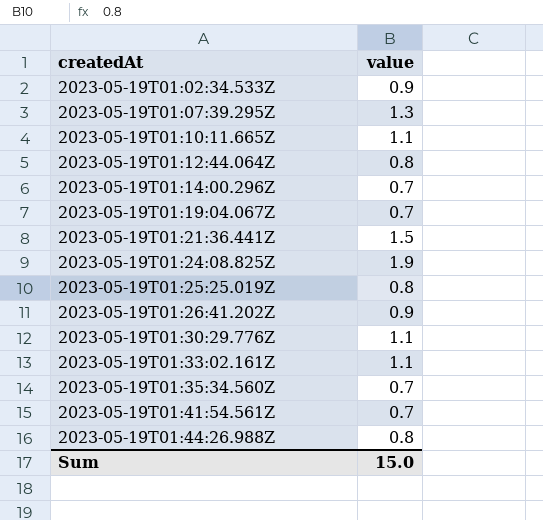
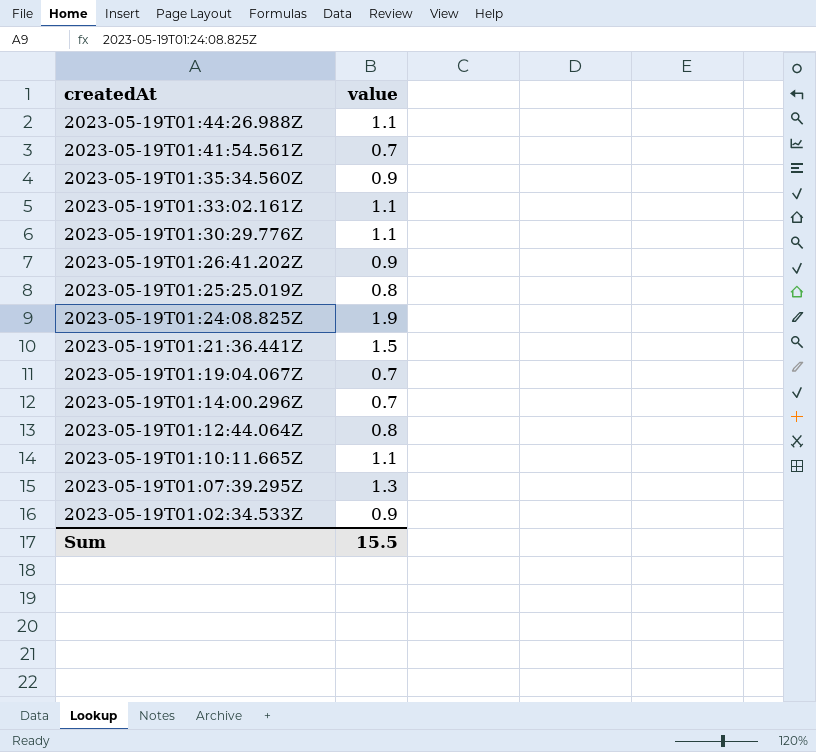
row order: createdAt ascending -> createdAt descending
2023-05-19T01:44:26.988Z | value: 0.8 -> 1.1
2023-05-19T01:35:34.560Z | value: 0.7 -> 0.9
Sum | value: 15.0 -> 15.5

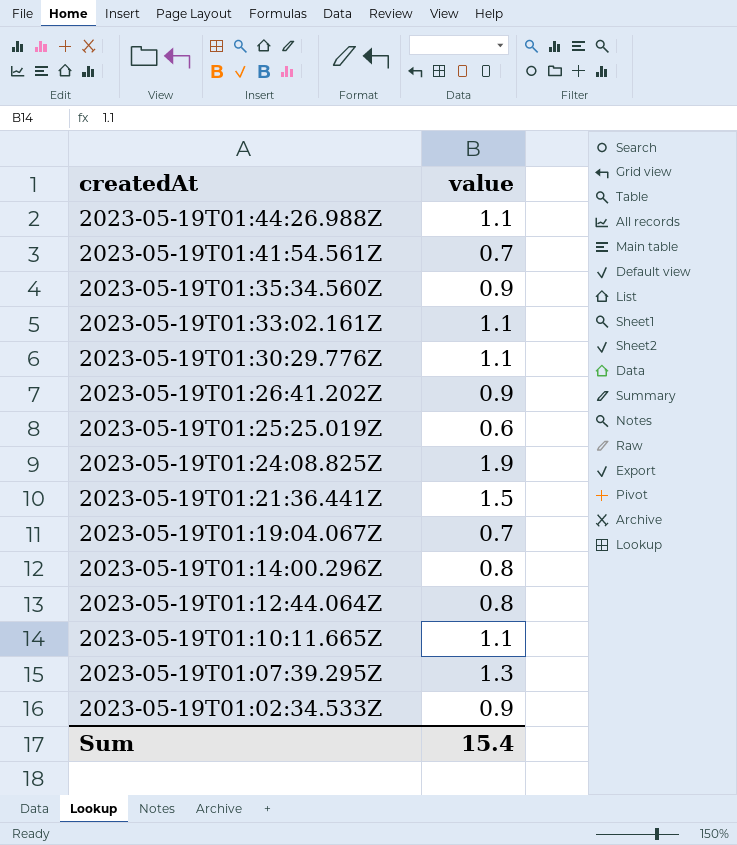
2023-05-19T01:25:25.019Z | value: 0.8 -> 0.6
2023-05-19T01:14:00.296Z | value: 0.7 -> 0.8
Sum | value: 15.5 -> 15.4

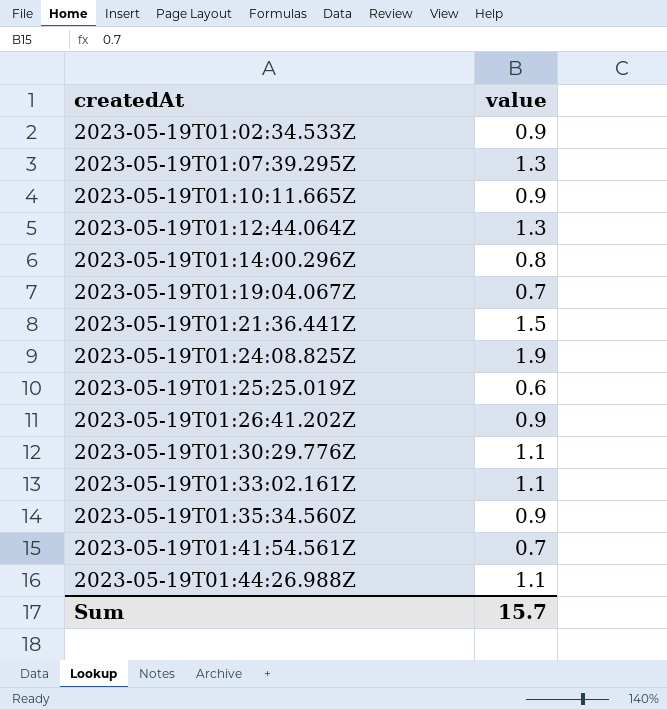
row order: createdAt descending -> createdAt ascending
2023-05-19T01:10:11.665Z | value: 1.1 -> 0.9
2023-05-19T01:12:44.064Z | value: 0.8 -> 1.3
Sum | value: 15.4 -> 15.7

